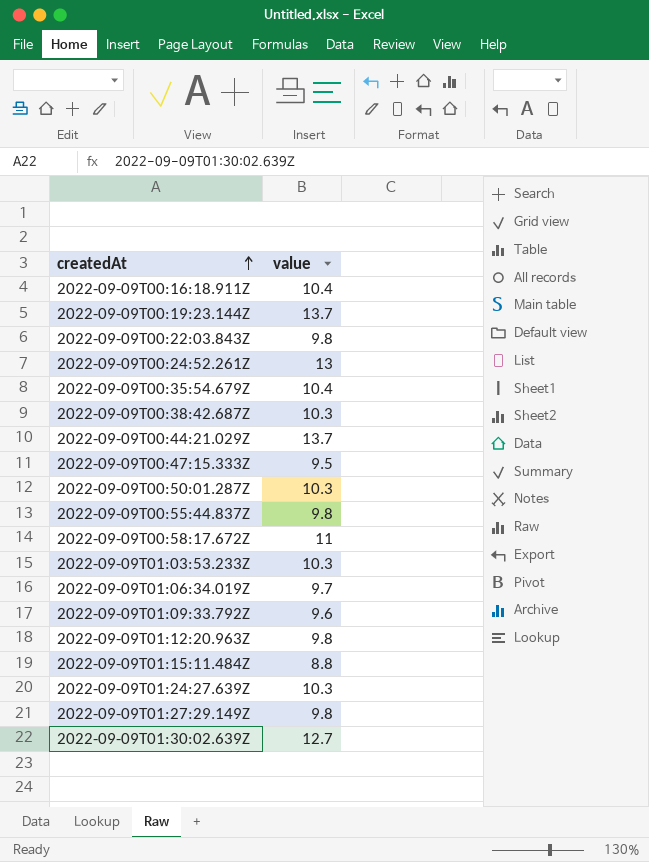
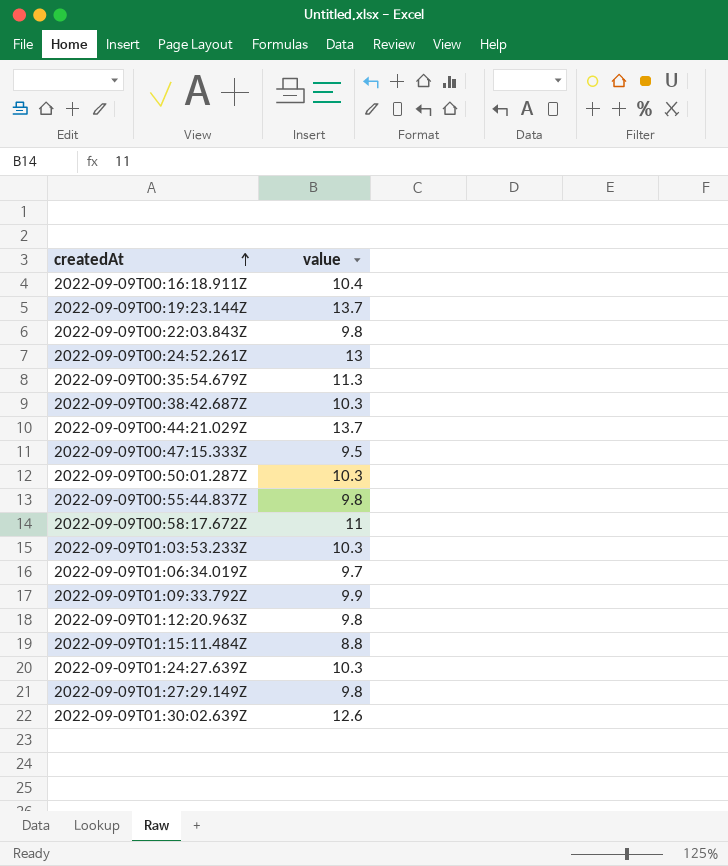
2022-09-09T00:35:54.679Z | value: 10.4 -> 11.3
2022-09-09T01:09:33.792Z | value: 9.6 -> 9.9
2022-09-09T01:30:02.639Z | value: 12.7 -> 12.6

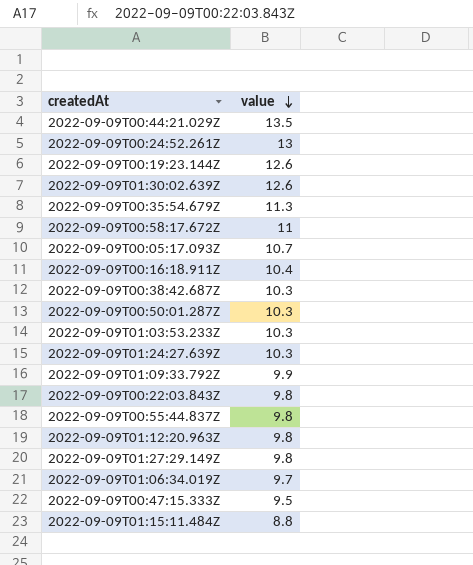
row order: createdAt ascending -> value descending
2022-09-09T00:44:21.029Z | value: 13.7 -> 13.5
2022-09-09T00:19:23.144Z | value: 13.7 -> 12.6
row 2022-09-09T00:05:17.093Z: none -> 10.7

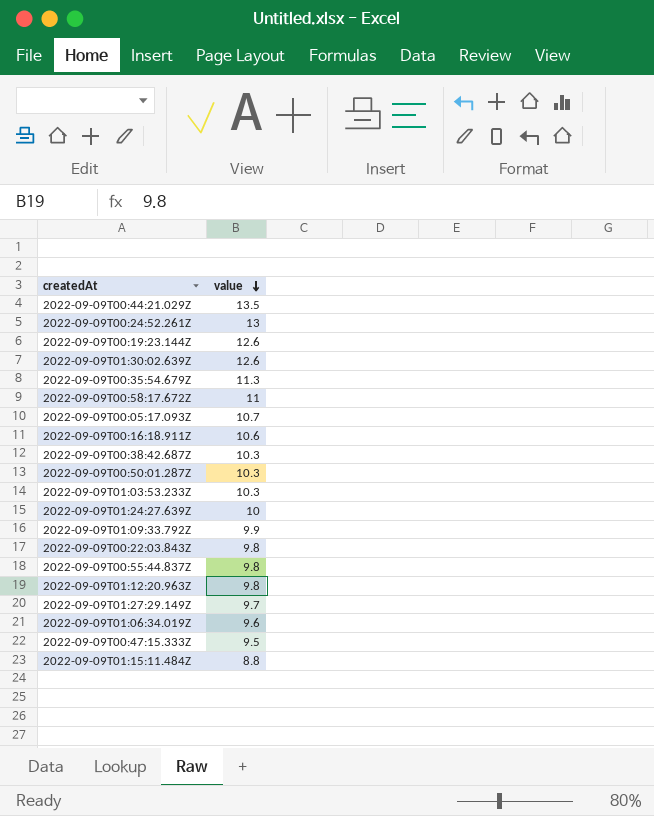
2022-09-09T00:16:18.911Z | value: 10.4 -> 10.6
2022-09-09T01:24:27.639Z | value: 10.3 -> 10
2022-09-09T01:27:29.149Z | value: 9.8 -> 9.7
2022-09-09T01:06:34.019Z | value: 9.7 -> 9.6

